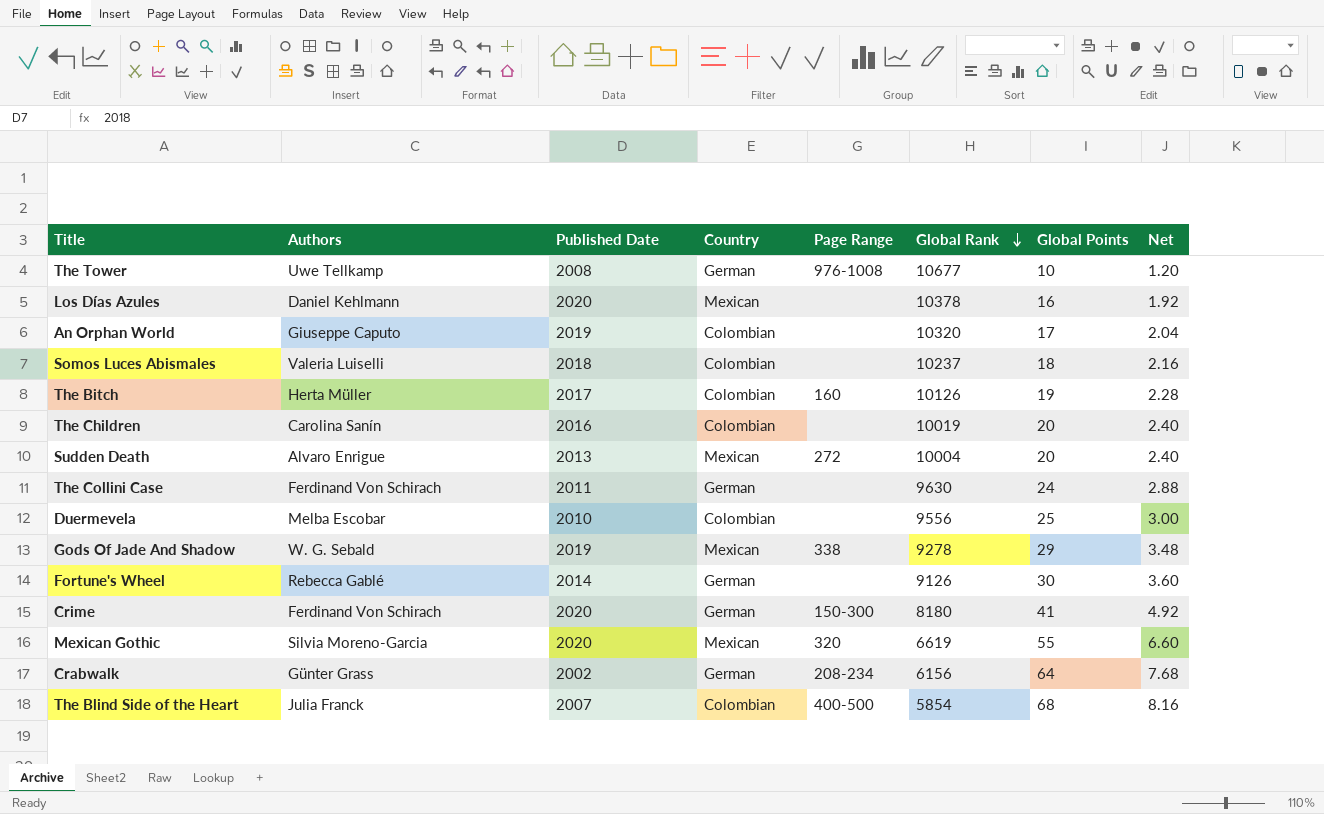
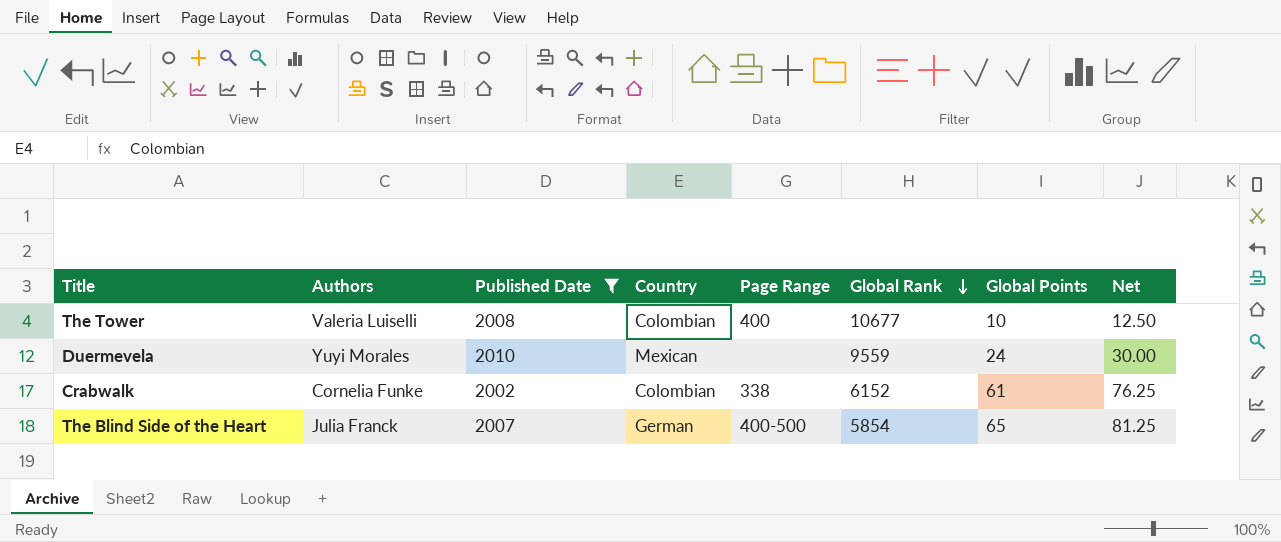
filter: none -> Published Date <= 2010
column Net | formula: [Global Points] * 0.12 -> [Global Points] * 1.25
The Tower | Authors: Uwe Tellkamp -> Valeria Luiselli
The Tower | Country: German -> Colombian
The Tower | Page Range: 976-1008 -> 400
Duermevela | Authors: Melba Escobar -> Yuyi Morales
Duermevela | Country: Colombian -> Mexican
Duermevela | Global Rank: 9556 -> 9559
Duermevela | Global Points: 25 -> 24
Crabwalk | Authors: Günter Grass -> Cornelia Funke
Crabwalk | Country: German -> Colombian
Crabwalk | Page Range: 208-234 -> 338
Crabwalk | Global Rank: 6156 -> 6152
Crabwalk | Global Points: 64 -> 61
The Blind Side of the Heart | Country: Colombian -> German
The Blind Side of the Heart | Global Points: 68 -> 65

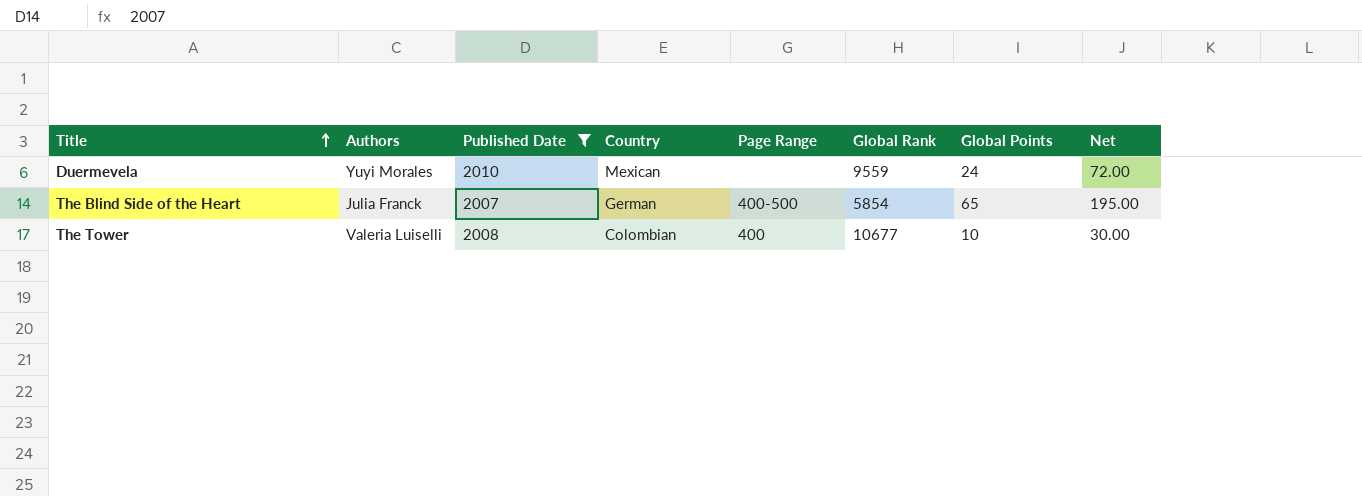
row order: Global Rank descending -> Title ascending
column Net | formula: [Global Points] * 1.25 -> [Global Points] * 3
row Crabwalk: Cornelia Funke | 2002 | Colombian | 338 | 6152 | 61 | 76.25 -> none

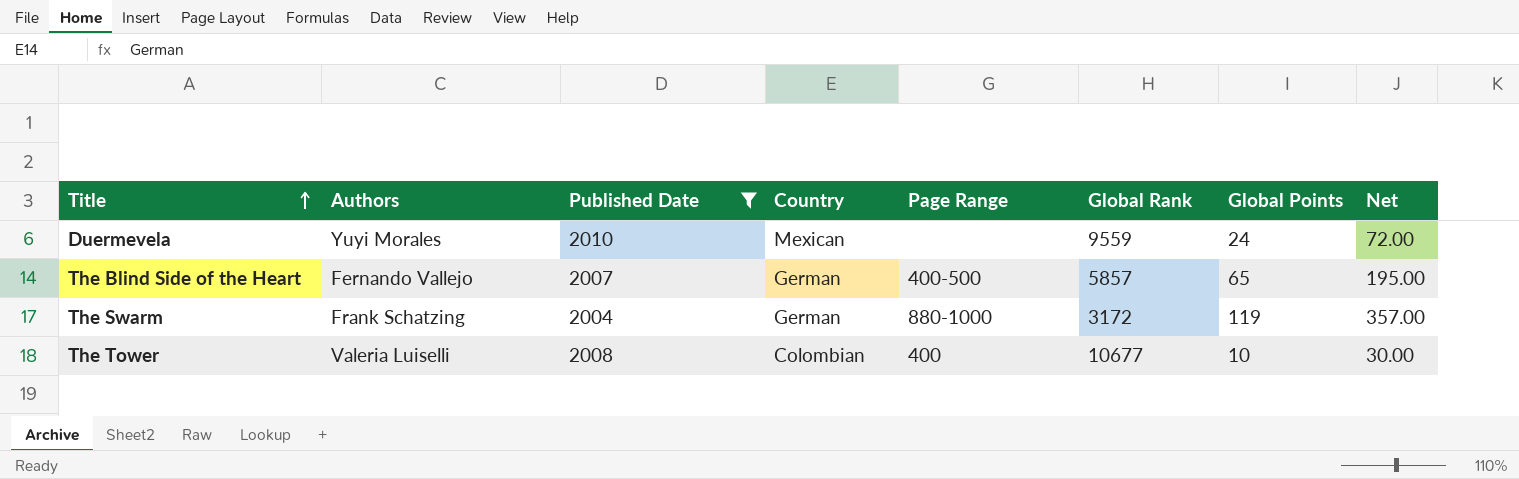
The Blind Side of the Heart | Authors: Julia Franck -> Fernando Vallejo
The Blind Side of the Heart | Global Rank: 5854 -> 5857
row The Swarm: none -> Frank Schatzing | 2004 | German | 880-1000 | 3172 | 119 | 357.00

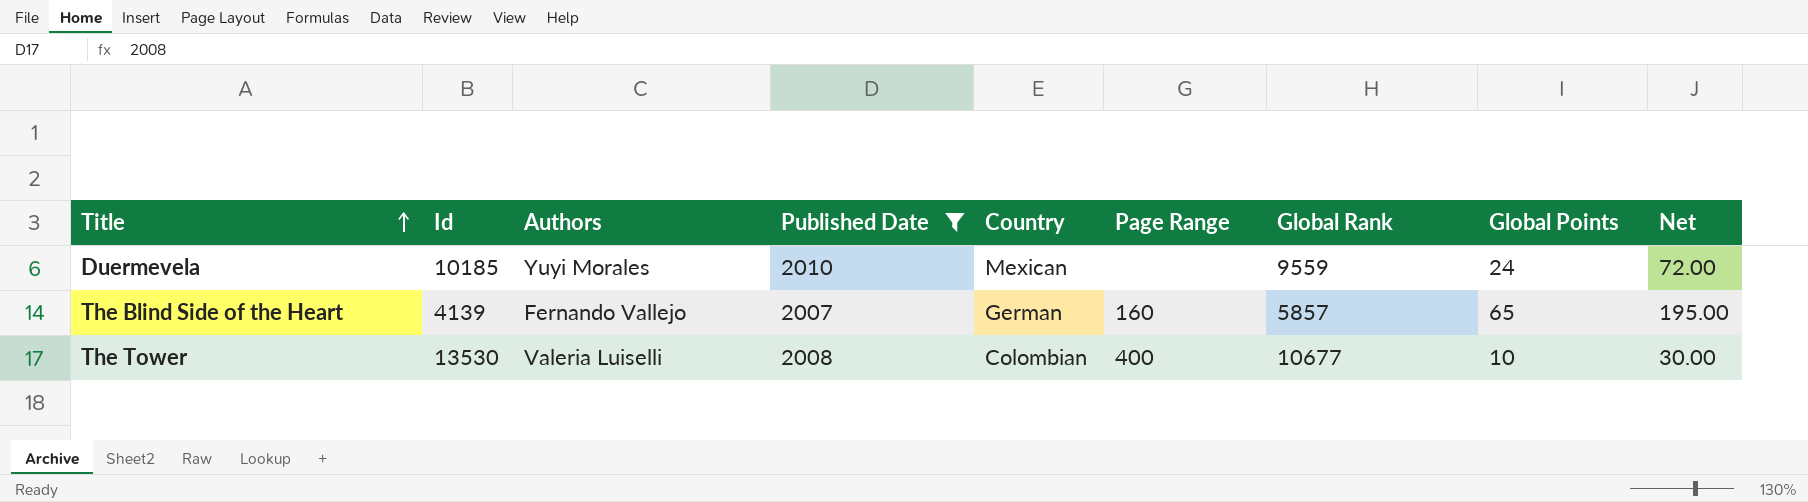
column Id | position: none -> 2
row The Swarm: Frank Schatzing | 2004 | German | 880-1000 | 3172 | 119 | 357.00 -> none
The Blind Side of the Heart | Page Range: 400-500 -> 160

